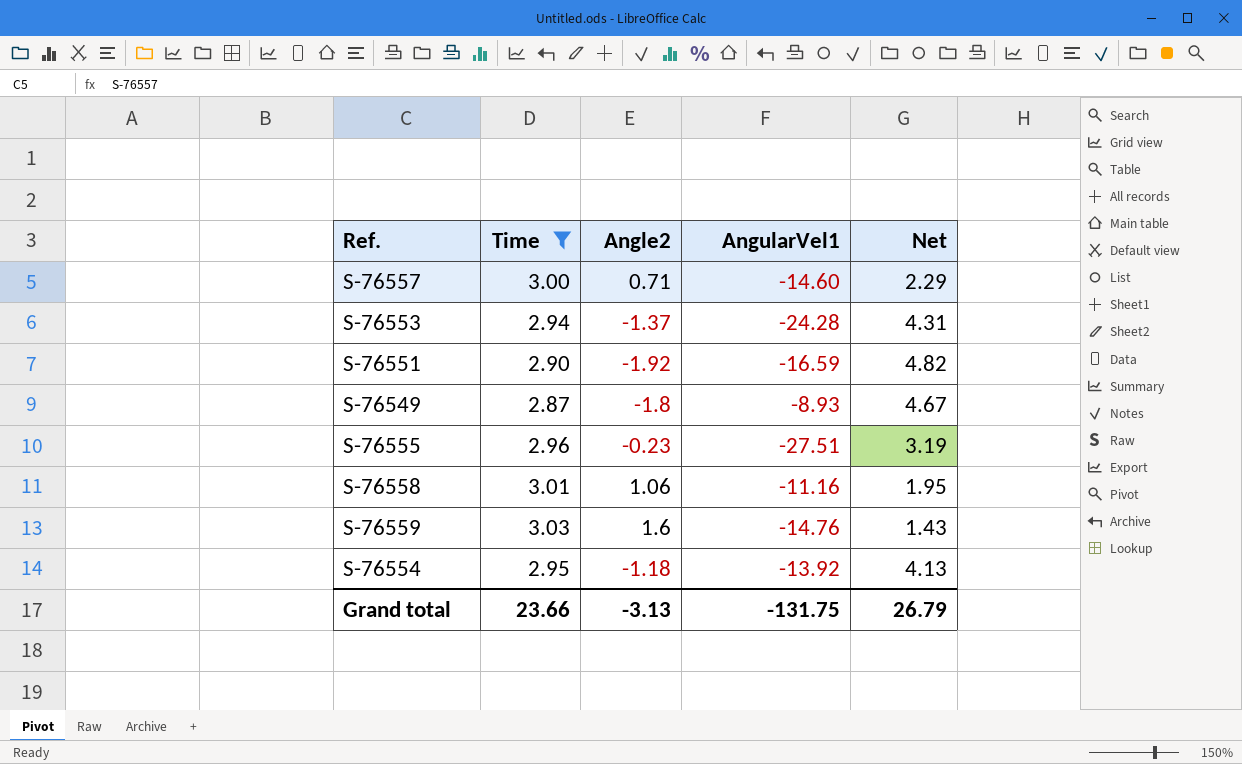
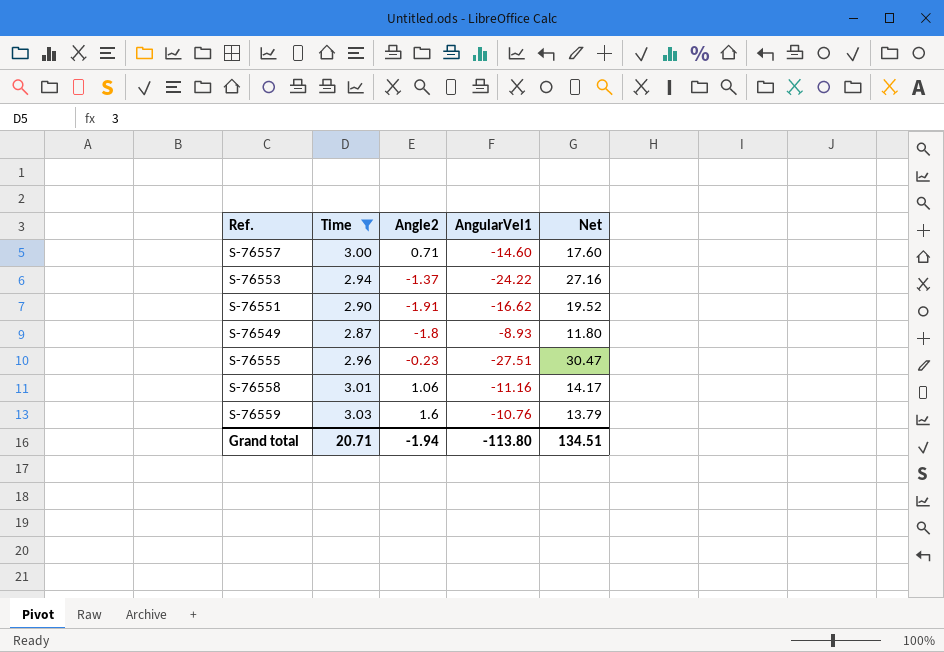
column Net | formula: [Time] - [Angle2] -> [Time] - [AngularVel1]
row S-76554: 2.95 | -1.18 | -13.92 | 4.13 -> none
S-76553 | AngularVel1: -24.28 -> -24.22
S-76551 | Angle2: -1.92 -> -1.91
S-76551 | AngularVel1: -16.59 -> -16.62
S-76559 | AngularVel1: -14.76 -> -10.76
Grand total | Time: 23.66 -> 20.71
Grand total | Angle2: -3.13 -> -1.94
Grand total | AngularVel1: -131.75 -> -113.80
Grand total | Net: 26.79 -> 134.51

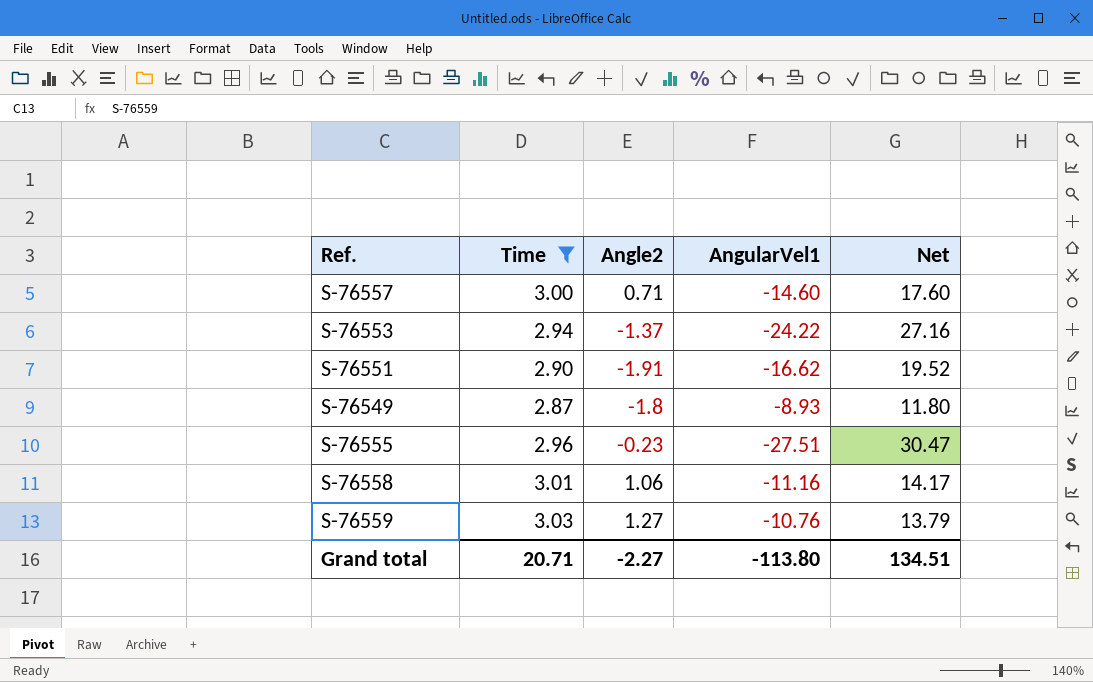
S-76559 | Angle2: 1.6 -> 1.27
Grand total | Angle2: -1.94 -> -2.27

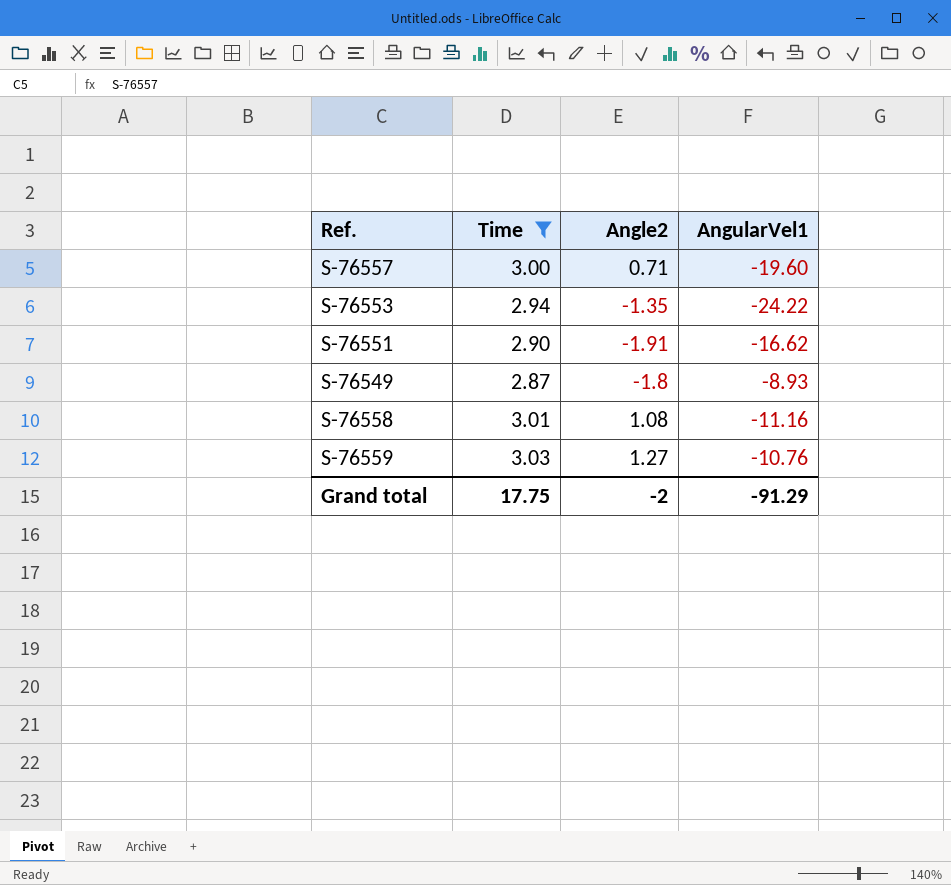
column Net | formula: [Time] - [AngularVel1] -> none
row S-76555: 2.96 | -0.23 | -27.51 | 30.47 -> none
S-76557 | AngularVel1: -14.60 -> -19.60
S-76553 | Angle2: -1.37 -> -1.35
S-76558 | Angle2: 1.06 -> 1.08
Grand total | Time: 20.71 -> 17.75
Grand total | Angle2: -2.27 -> -2
Grand total | AngularVel1: -113.80 -> -91.29

